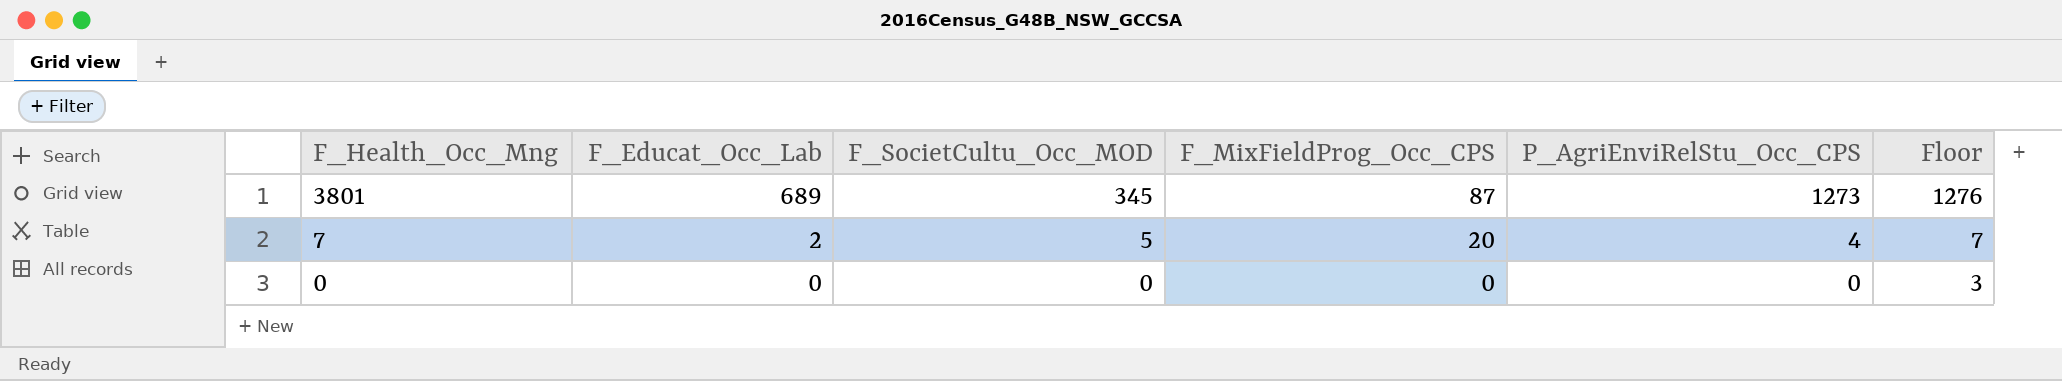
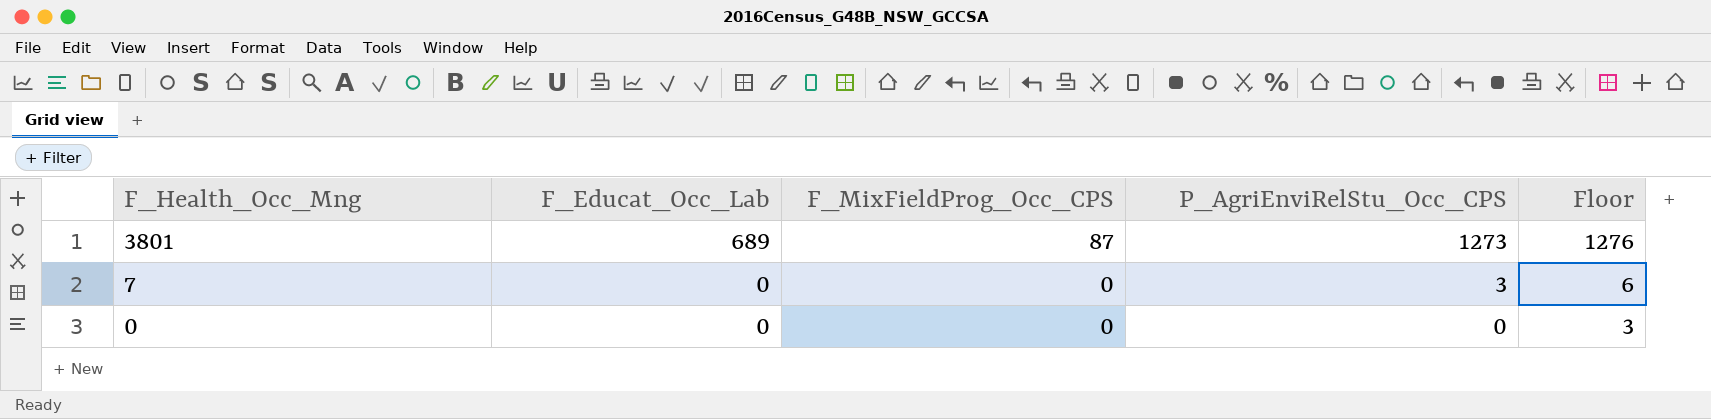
column F_SocietCultu_Occ_MOD | position: 3 -> none
7 | F_Educat_Occ_Lab: 2 -> 0
7 | F_MixFieldProg_Occ_CPS: 20 -> 0
7 | P_AgriEnviRelStu_Occ_CPS: 4 -> 3
7 | Floor: 7 -> 6

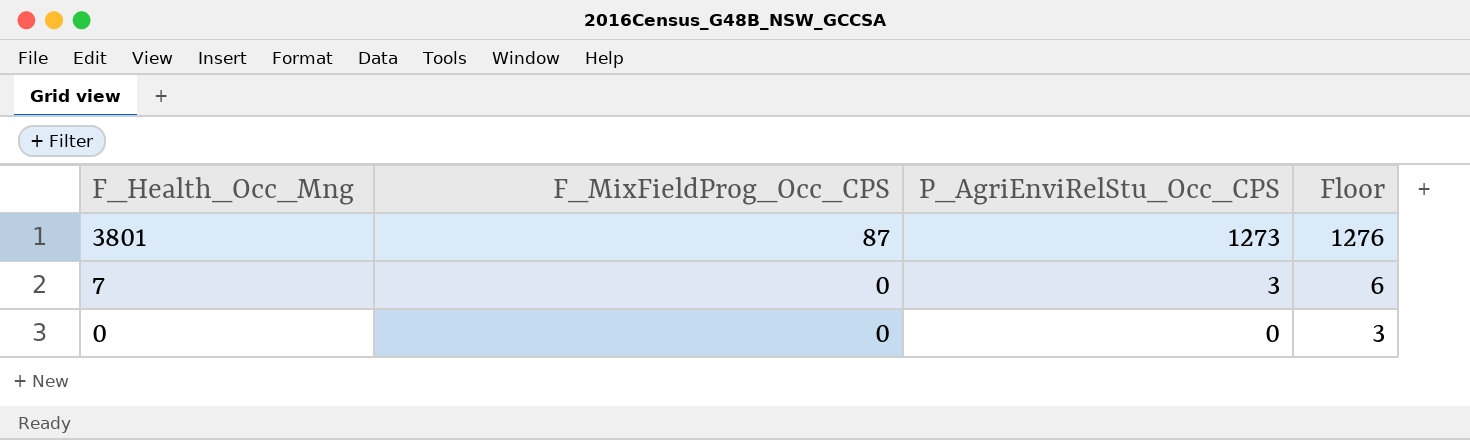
column F_Educat_Occ_Lab | position: 2 -> none

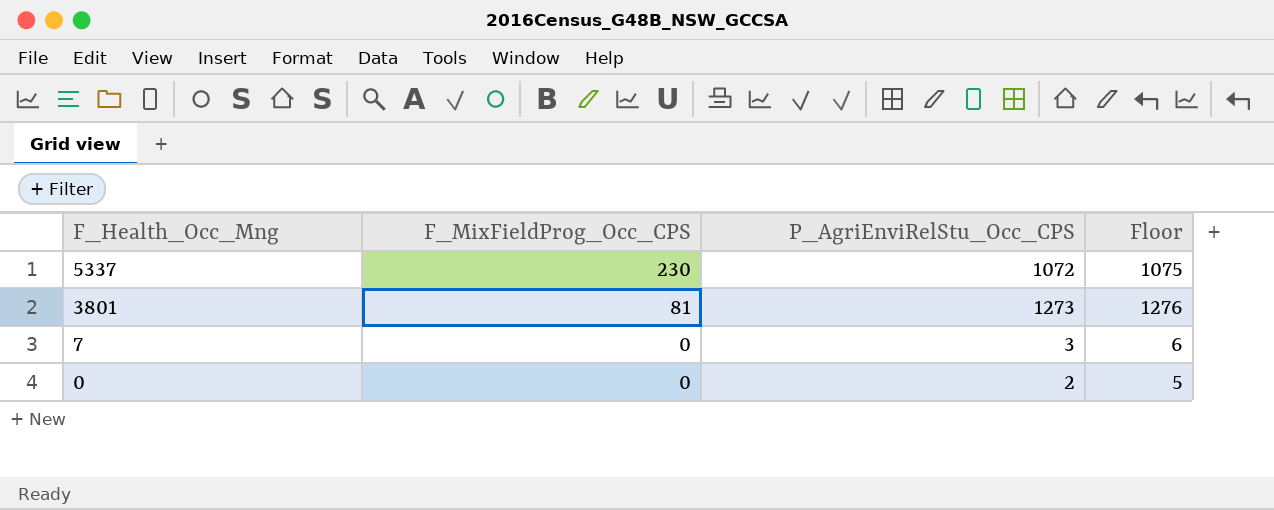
row 5337: none -> 230 | 1072 | 1075
3801 | F_MixFieldProg_Occ_CPS: 87 -> 81
0 | P_AgriEnviRelStu_Occ_CPS: 0 -> 2
0 | Floor: 3 -> 5

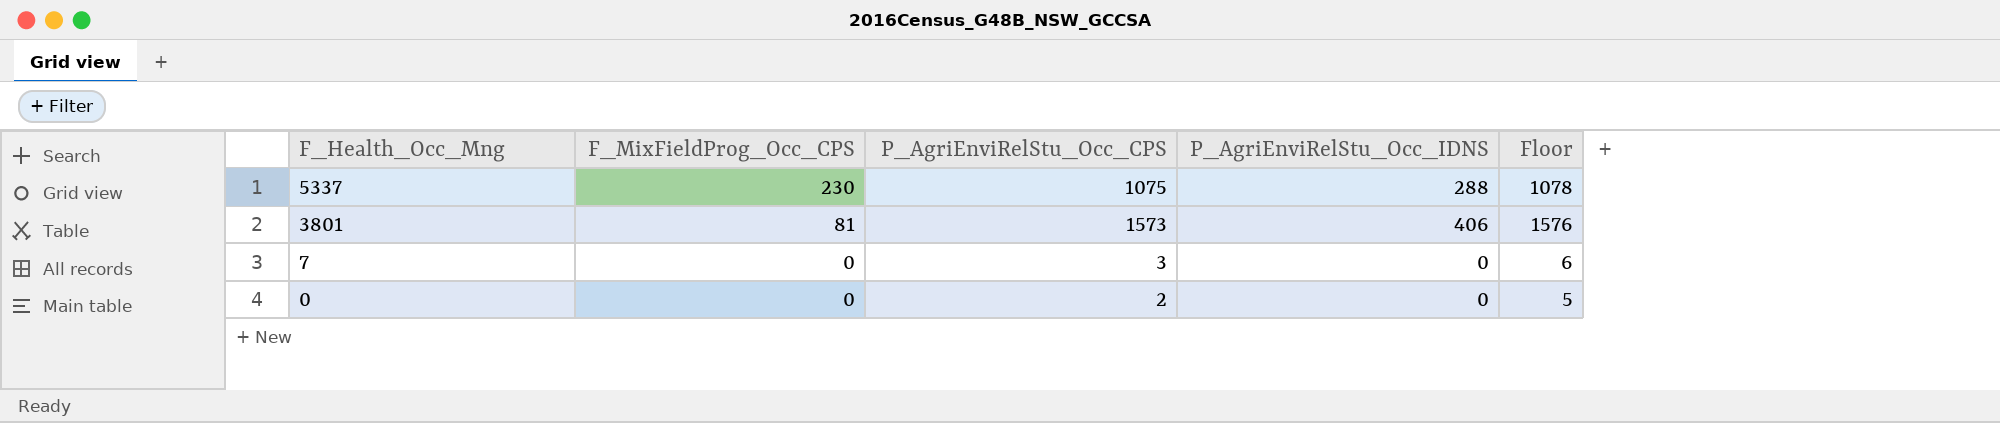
column P_AgriEnviRelStu_Occ_IDNS | position: none -> 4
5337 | P_AgriEnviRelStu_Occ_CPS: 1072 -> 1075
5337 | Floor: 1075 -> 1078
3801 | P_AgriEnviRelStu_Occ_CPS: 1273 -> 1573
3801 | Floor: 1276 -> 1576

